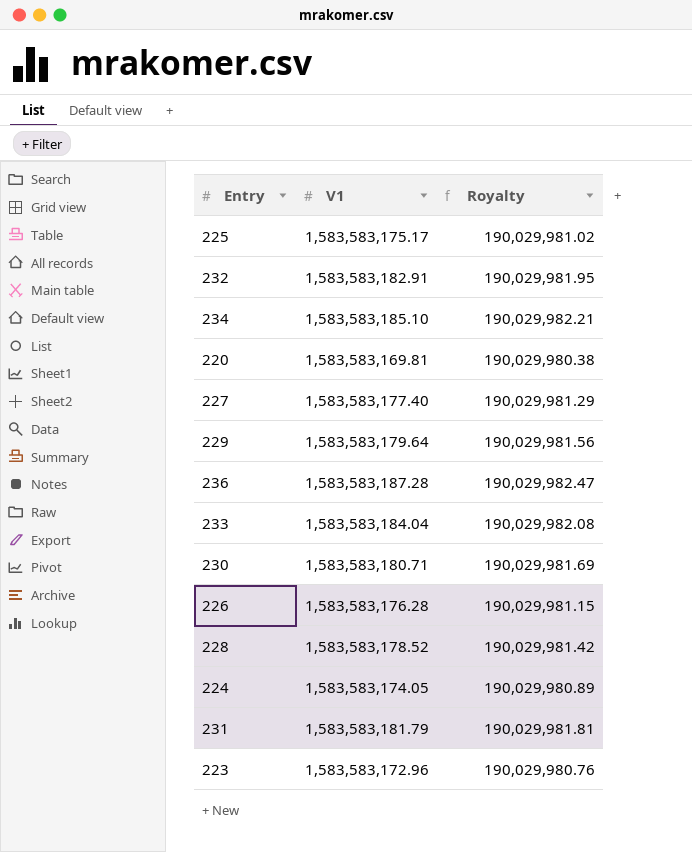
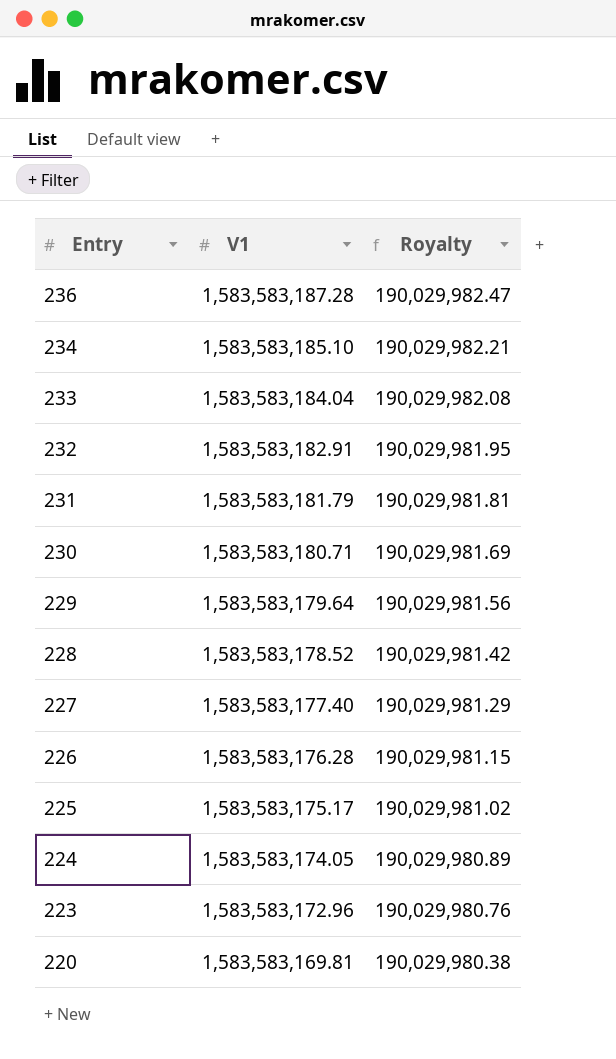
row order: none -> Entry descending

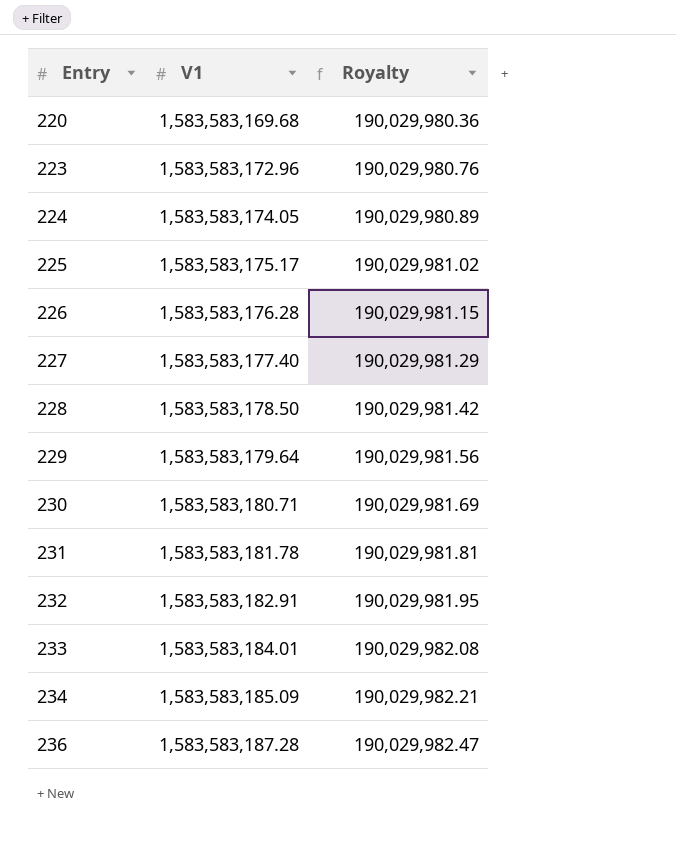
row order: Entry descending -> Entry ascending
220 | V1: 1,583,583,169.81 -> 1,583,583,169.68
220 | Royalty: 190,029,980.38 -> 190,029,980.36
228 | V1: 1,583,583,178.52 -> 1,583,583,178.50
231 | V1: 1,583,583,181.79 -> 1,583,583,181.78
233 | V1: 1,583,583,184.04 -> 1,583,583,184.01
234 | V1: 1,583,583,185.10 -> 1,583,583,185.09

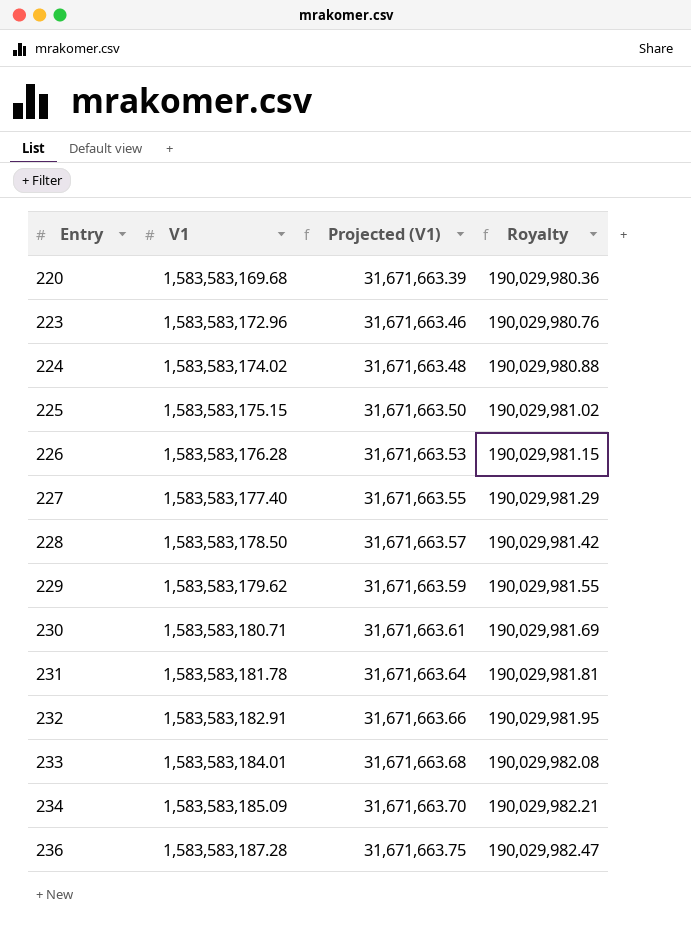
column Projected (V1) | formula: none -> [V1] * 0.02
224 | V1: 1,583,583,174.05 -> 1,583,583,174.02
224 | Royalty: 190,029,980.89 -> 190,029,980.88
225 | V1: 1,583,583,175.17 -> 1,583,583,175.15
229 | V1: 1,583,583,179.64 -> 1,583,583,179.62
229 | Royalty: 190,029,981.56 -> 190,029,981.55

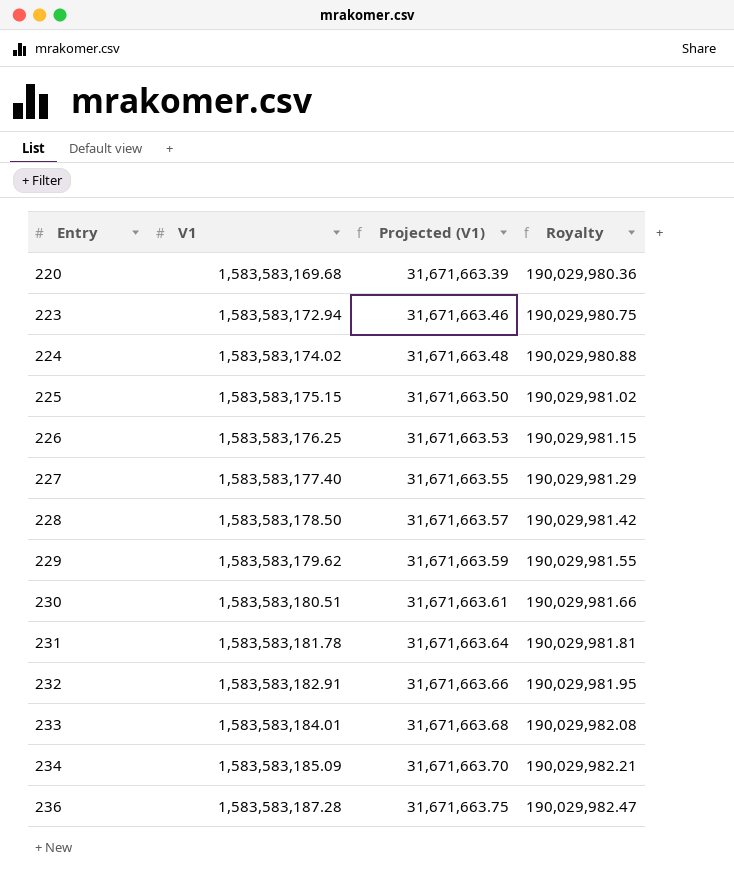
223 | V1: 1,583,583,172.96 -> 1,583,583,172.94
223 | Royalty: 190,029,980.76 -> 190,029,980.75
226 | V1: 1,583,583,176.28 -> 1,583,583,176.25
230 | V1: 1,583,583,180.71 -> 1,583,583,180.51
230 | Royalty: 190,029,981.69 -> 190,029,981.66

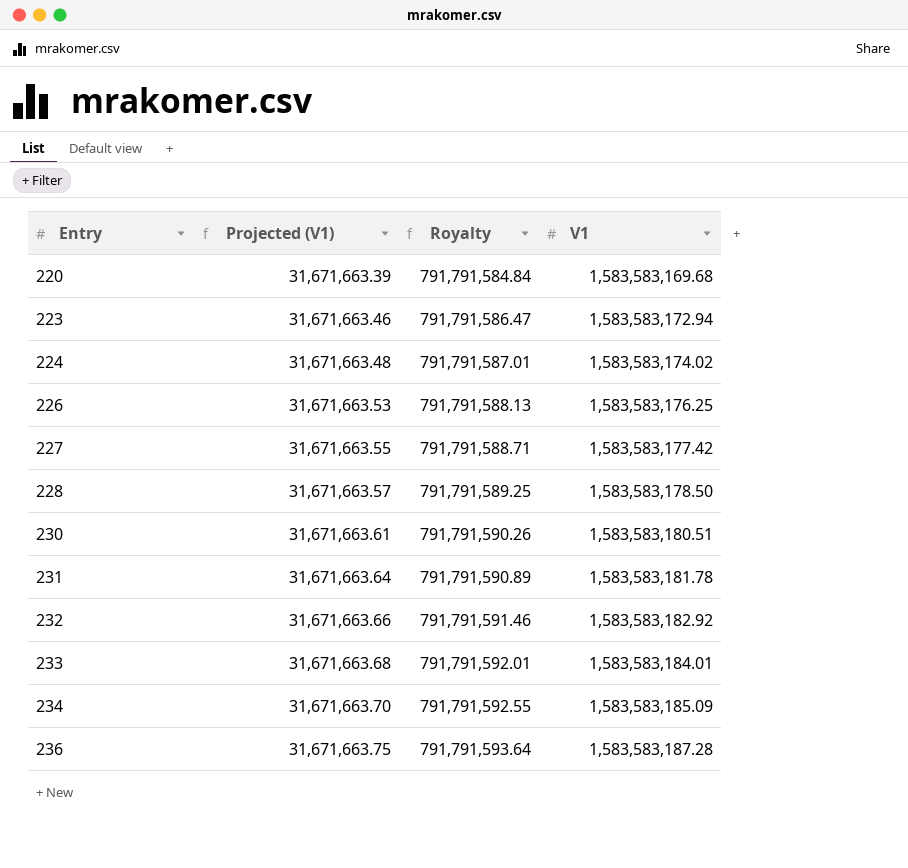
column Royalty | formula: [V1] * 0.12 -> [V1] * 0.5
column V1 | position: 2 -> 4
row 225: 1,583,583,175.15 | 31,671,663.50 | 190,029,981.02 -> none
row 229: 1,583,583,179.62 | 31,671,663.59 | 190,029,981.55 -> none
227 | V1: 1,583,583,177.40 -> 1,583,583,177.42
232 | V1: 1,583,583,182.91 -> 1,583,583,182.92

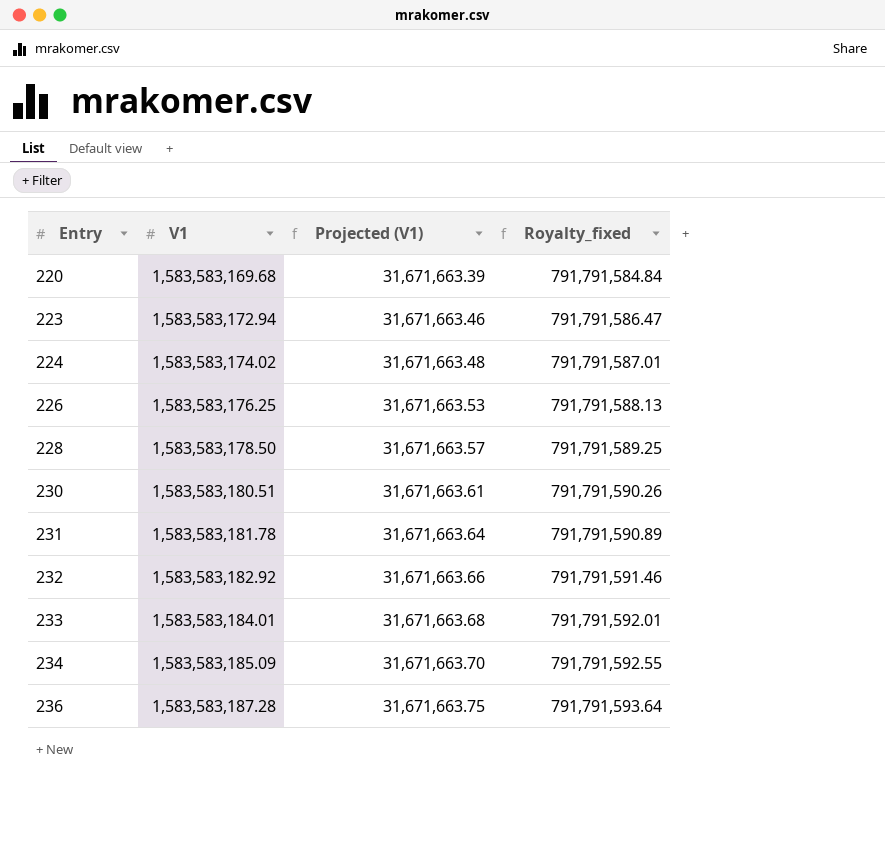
column V1 | position: 4 -> 2
column name: Royalty -> Royalty_fixed
row 227: 31,671,663.55 | 791,791,588.71 | 1,583,583,177.42 -> none

